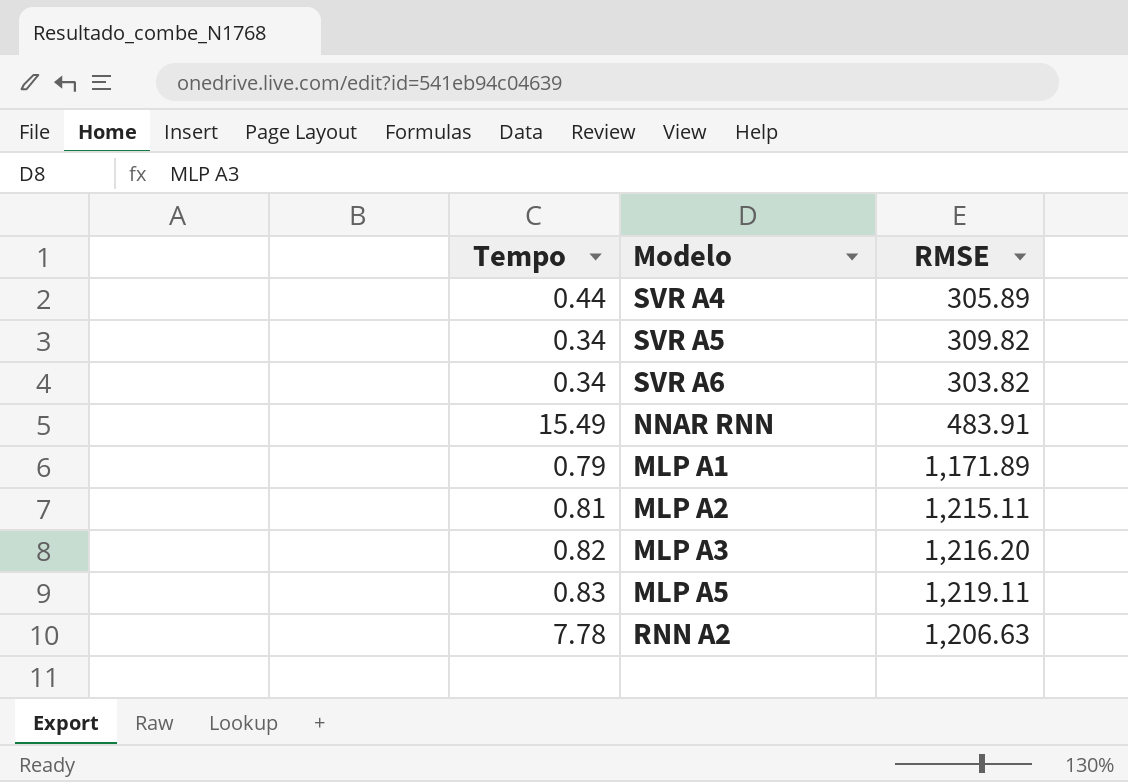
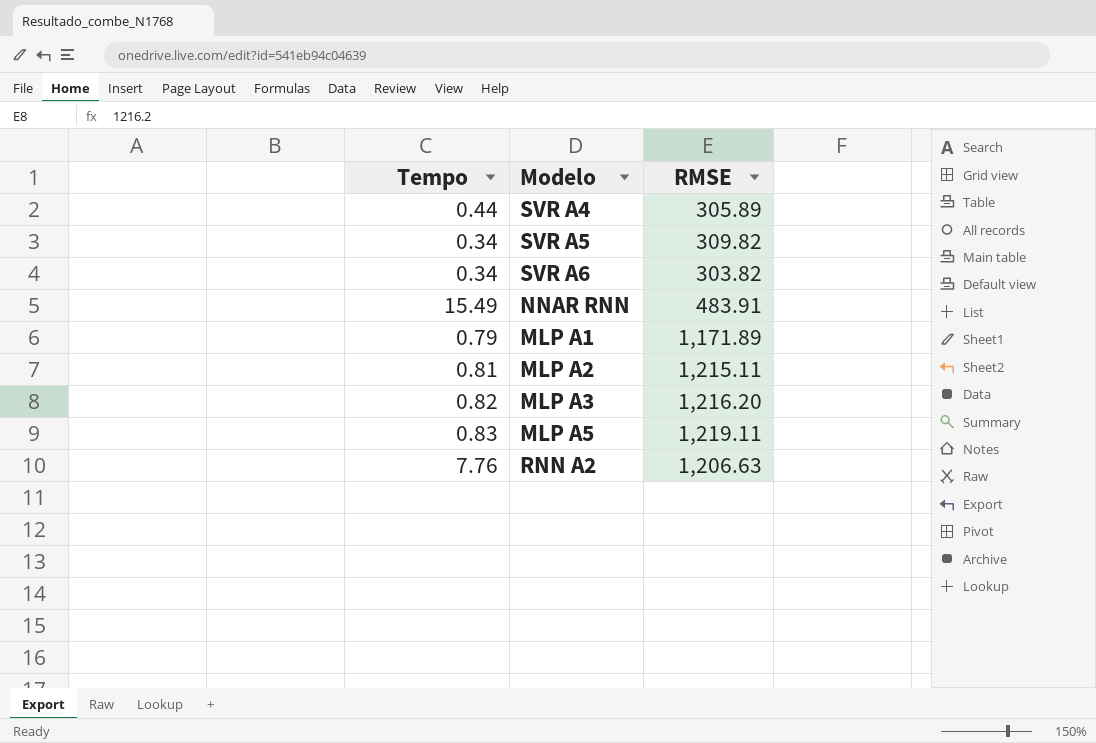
RNN A2 | Tempo: 7.78 -> 7.76

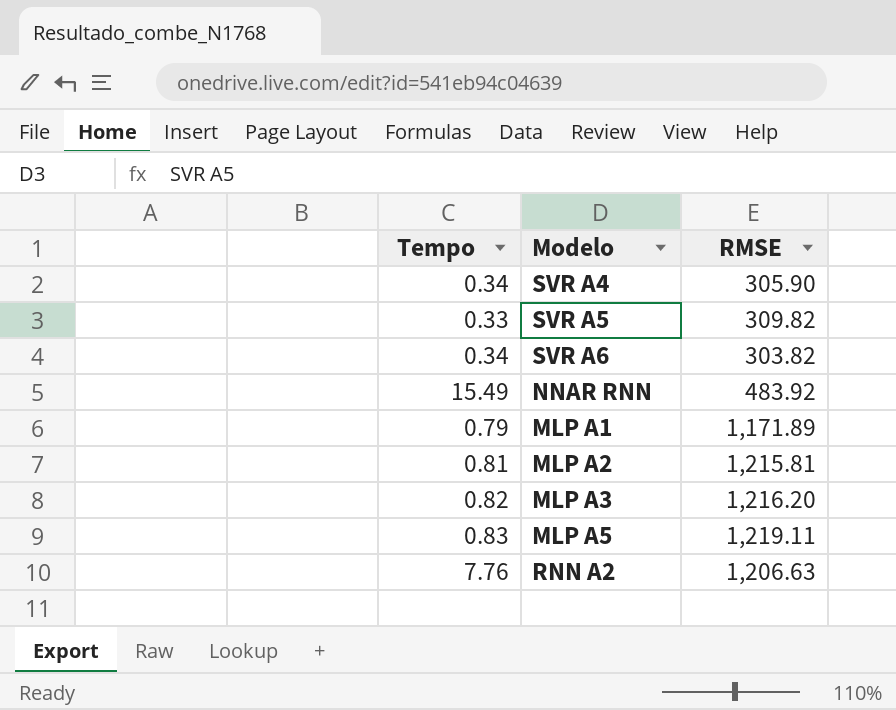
SVR A4 | Tempo: 0.44 -> 0.34
SVR A4 | RMSE: 305.89 -> 305.90
SVR A5 | Tempo: 0.34 -> 0.33
NNAR RNN | RMSE: 483.91 -> 483.92
MLP A2 | RMSE: 1,215.11 -> 1,215.81

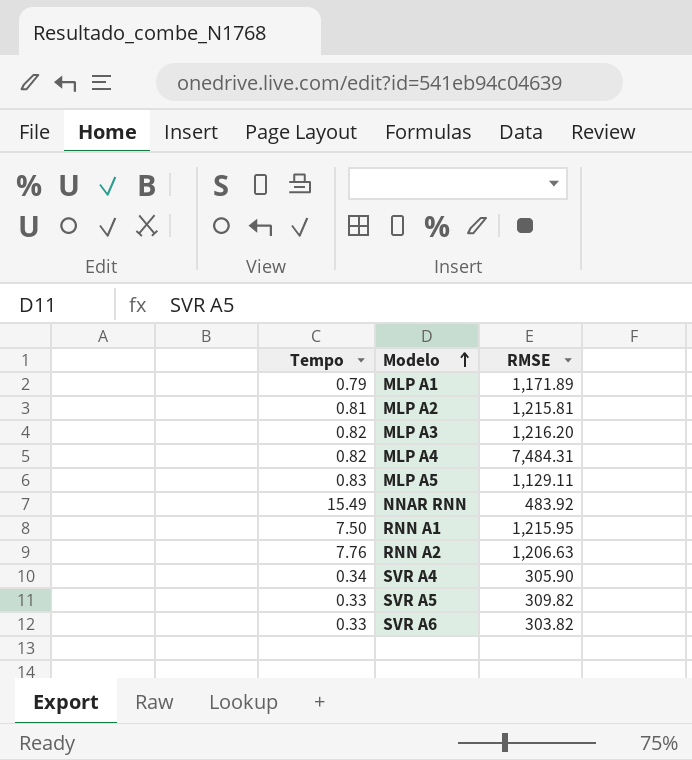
row order: none -> Modelo ascending
row MLP A4: none -> 0.82 | 7,484.31
MLP A5 | RMSE: 1,219.11 -> 1,129.11
row RNN A1: none -> 7.50 | 1,215.95
SVR A6 | Tempo: 0.34 -> 0.33

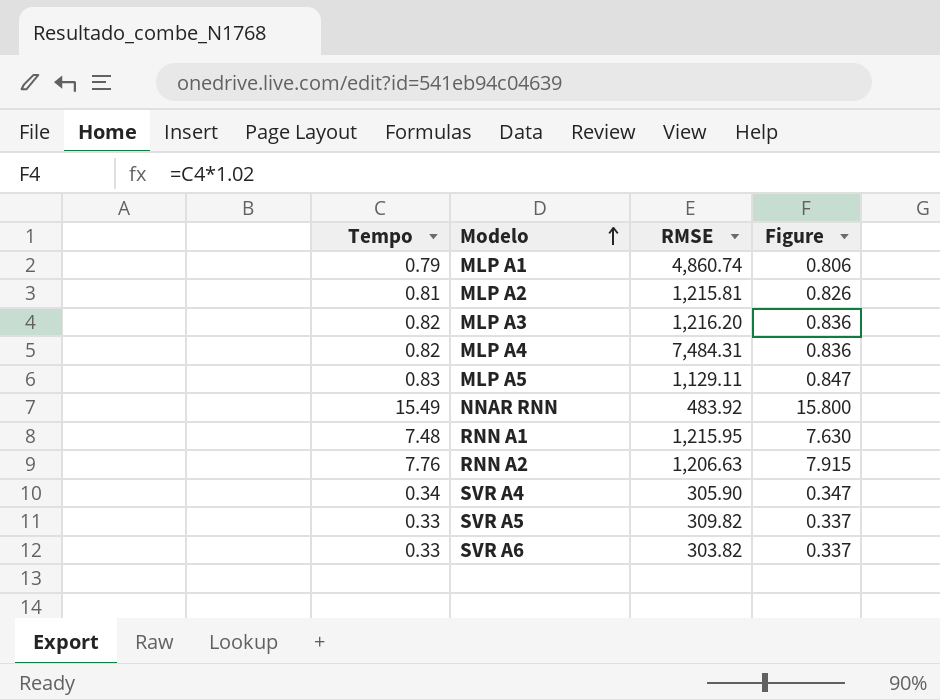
column Figure | formula: none -> [Tempo] * 1.02
MLP A1 | RMSE: 1,171.89 -> 4,860.74
RNN A1 | Tempo: 7.50 -> 7.48

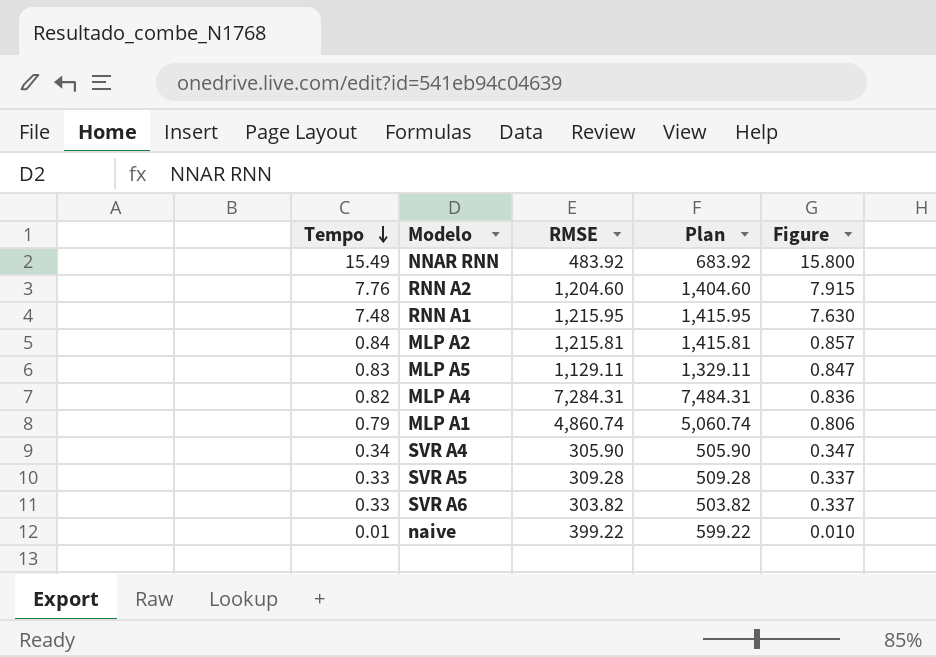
row order: Modelo ascending -> Tempo descending
column Plan | formula: none -> [RMSE] + 200
row MLP A3: 0.82 | 1,216.20 | 0.836 -> none
RNN A2 | RMSE: 1,206.63 -> 1,204.60
MLP A2 | Tempo: 0.81 -> 0.84
MLP A2 | Figure: 0.826 -> 0.857
MLP A4 | RMSE: 7,484.31 -> 7,284.31
SVR A5 | RMSE: 309.82 -> 309.28
row naive: none -> 0.01 | 399.22 | 599.22 | 0.010

